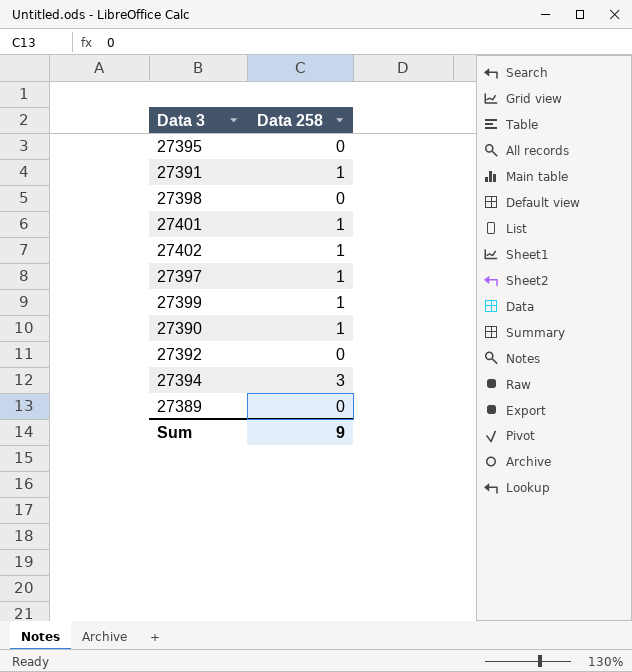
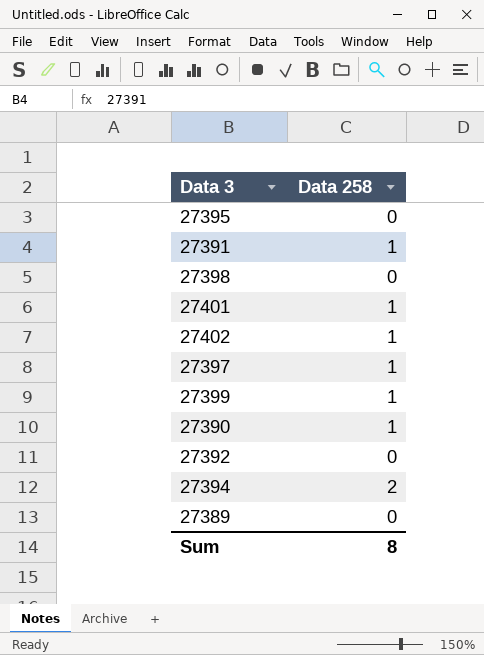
27394 | Data 258: 3 -> 2
Sum | Data 258: 9 -> 8

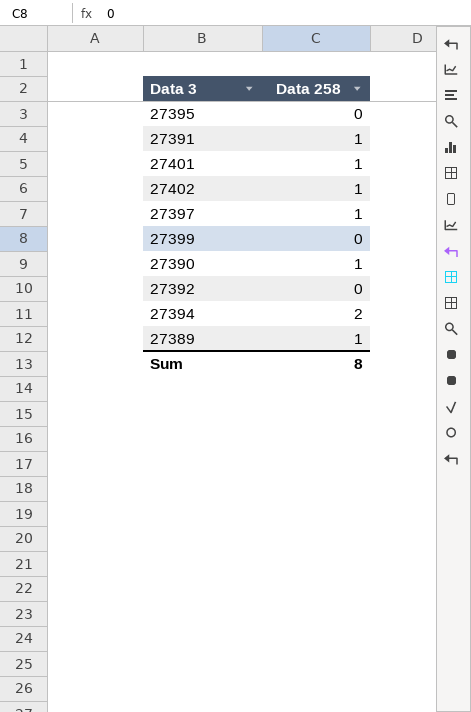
row 27398: 0 -> none
27399 | Data 258: 1 -> 0
27389 | Data 258: 0 -> 1

